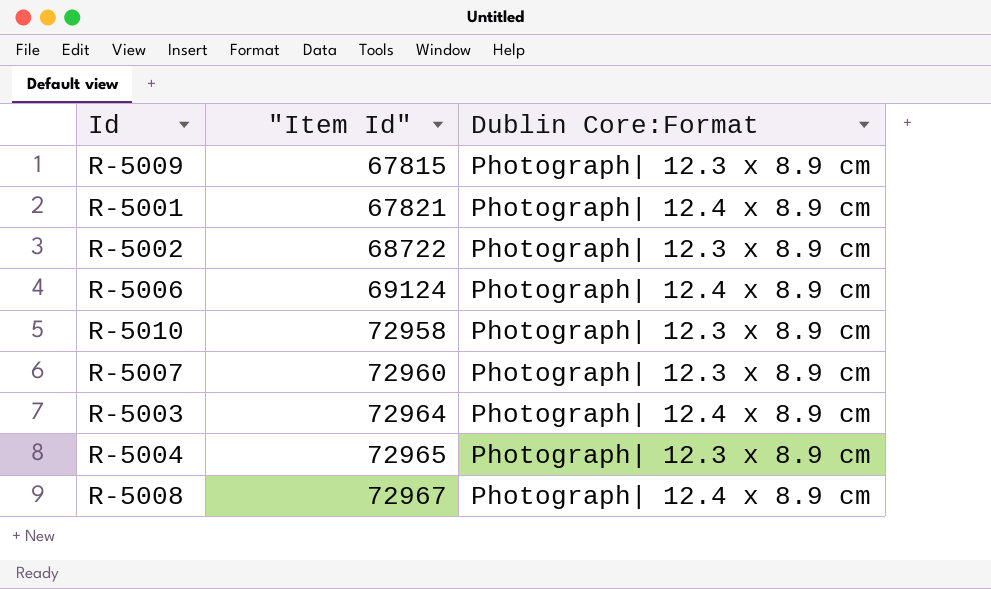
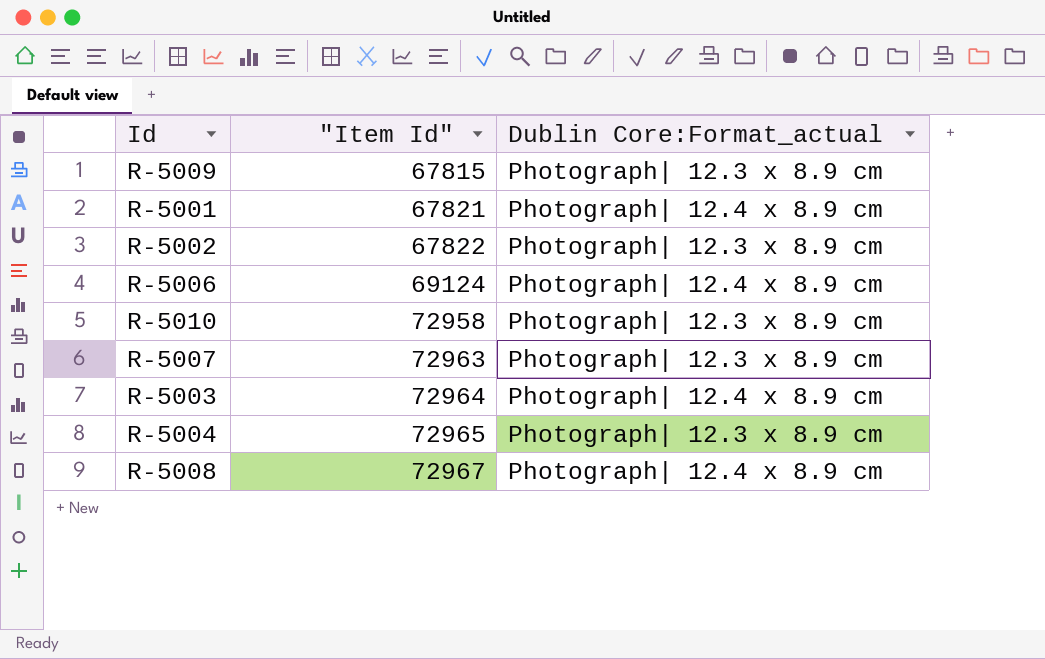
column name: Dublin Core:Format -> Dublin Core:Format_actual
R-5002 | "Item Id": 68722 -> 67822
R-5007 | "Item Id": 72960 -> 72963

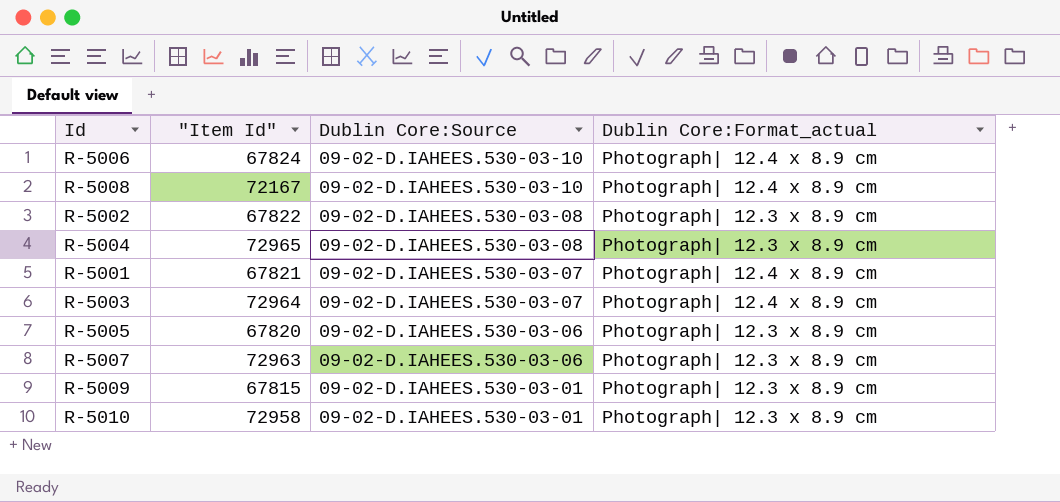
row order: "Item Id" ascending -> Dublin Core:Source descending
column Dublin Core:Source | position: none -> 3
R-5006 | "Item Id": 69124 -> 67824
R-5008 | "Item Id": 72967 -> 72167
row R-5005: none -> 67820 | 09-02-D.IAHEES.530-03-06 | Photograph| 12.3 x 8.9 cm

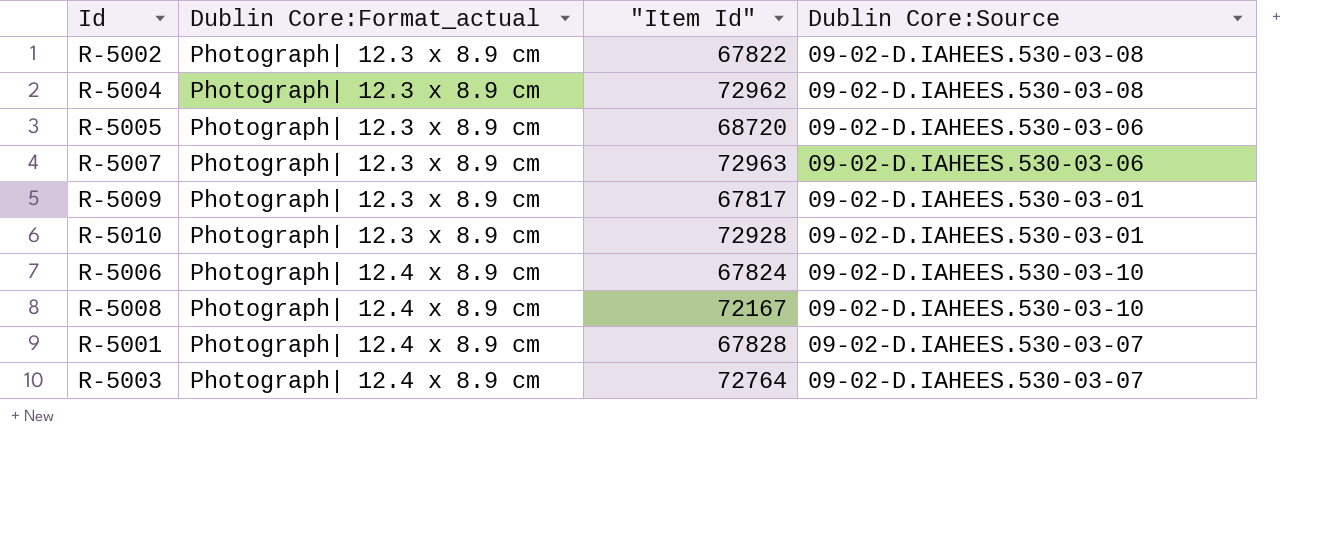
row order: Dublin Core:Source descending -> Dublin Core:Format_actual ascending
column Dublin Core:Format_actual | position: 4 -> 2
R-5004 | "Item Id": 72965 -> 72962
R-5005 | "Item Id": 67820 -> 68720
R-5009 | "Item Id": 67815 -> 67817
R-5010 | "Item Id": 72958 -> 72928
R-5001 | "Item Id": 67821 -> 67828
R-5003 | "Item Id": 72964 -> 72764

